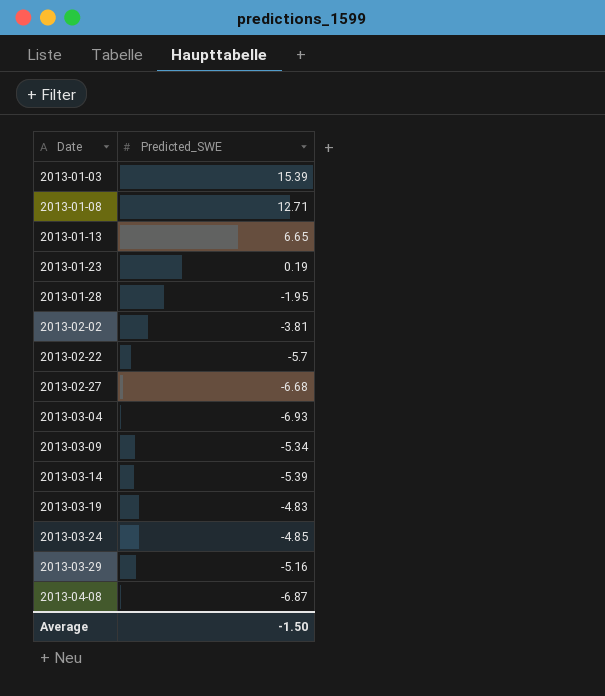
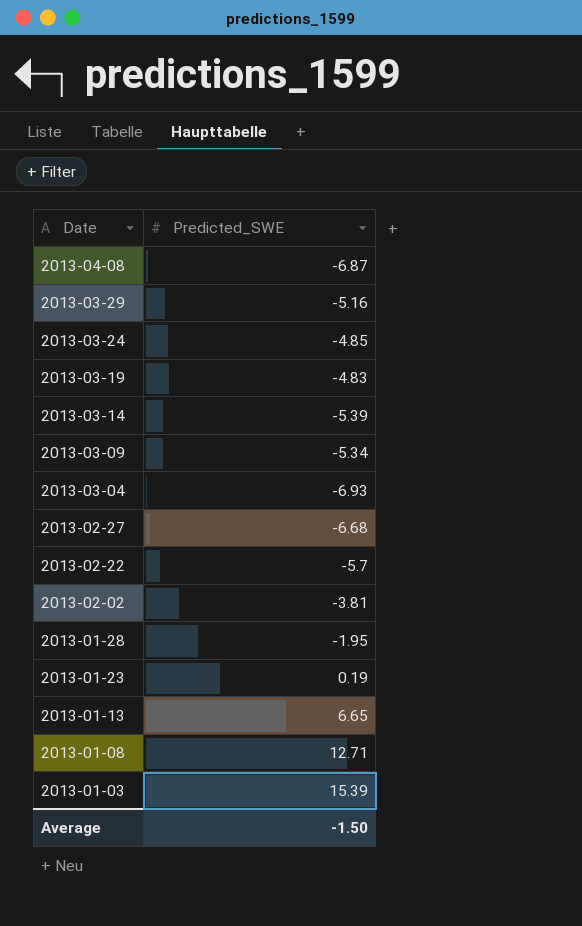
row order: Date ascending -> Date descending

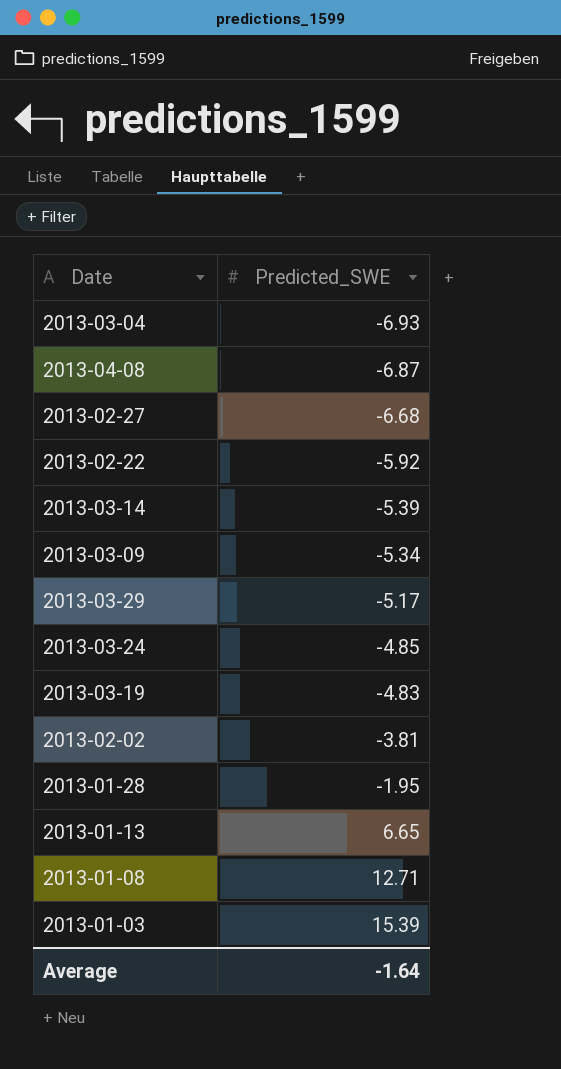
row order: Date descending -> Predicted_SWE ascending
row 2013-01-23: 0.19 -> none
2013-02-22 | Predicted_SWE: -5.7 -> -5.92
2013-03-29 | Predicted_SWE: -5.16 -> -5.17
Average | Predicted_SWE: -1.50 -> -1.64

